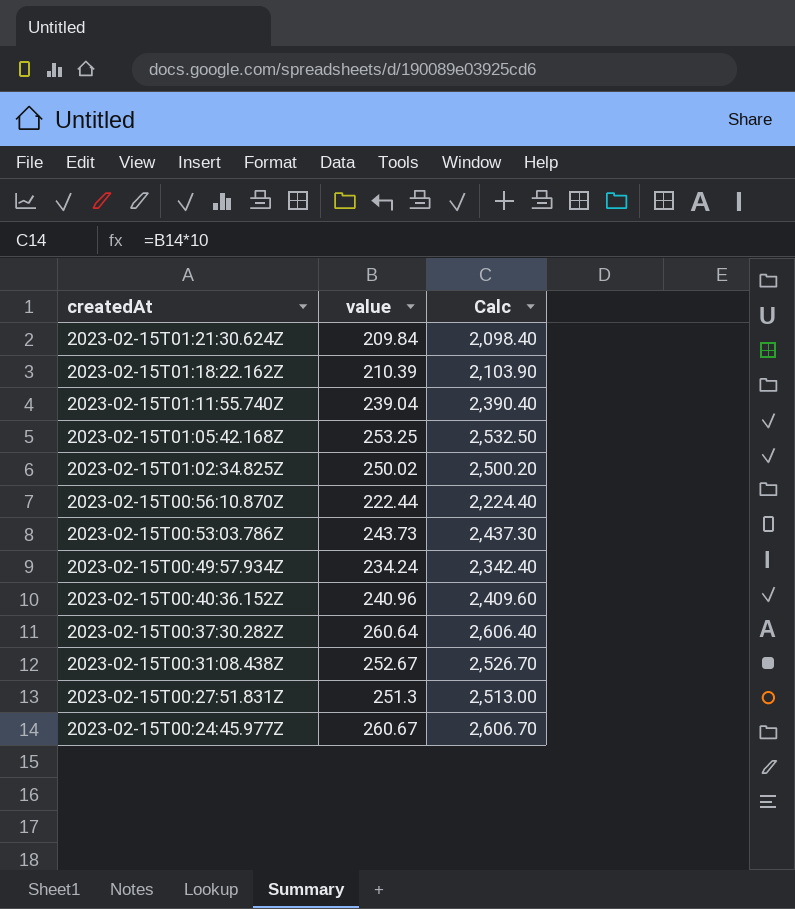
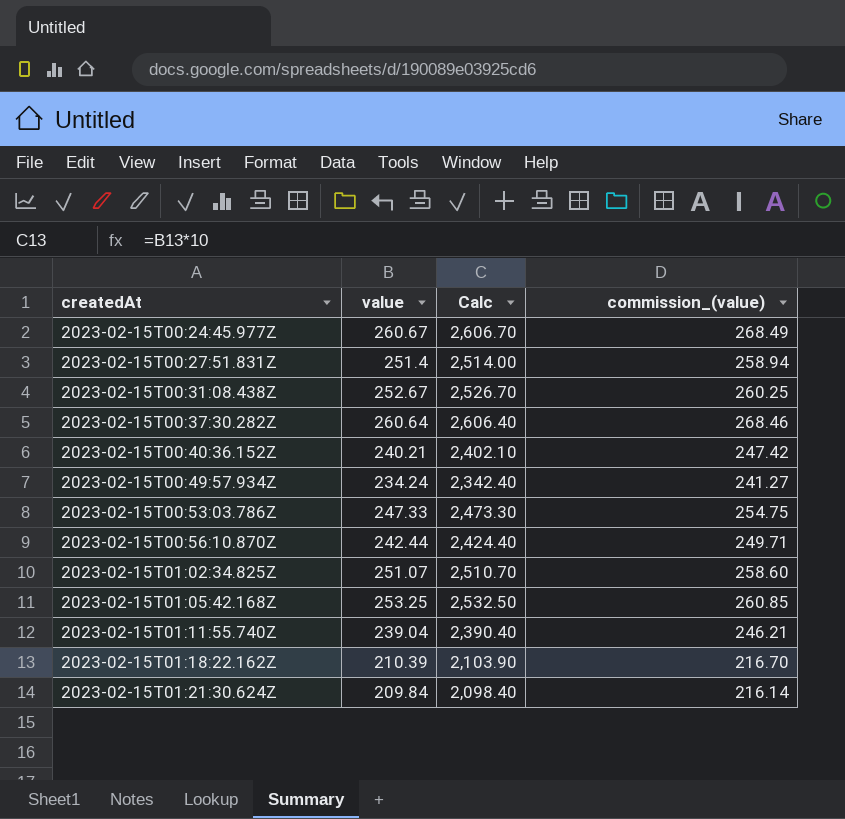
row order: createdAt descending -> createdAt ascending
column commission_(value) | formula: none -> [value] * 1.03
2023-02-15T00:27:51.831Z | value: 251.3 -> 251.4
2023-02-15T00:27:51.831Z | Calc: 2,513.00 -> 2,514.00
2023-02-15T00:40:36.152Z | value: 240.96 -> 240.21
2023-02-15T00:40:36.152Z | Calc: 2,409.60 -> 2,402.10
2023-02-15T00:53:03.786Z | value: 243.73 -> 247.33
2023-02-15T00:53:03.786Z | Calc: 2,437.30 -> 2,473.30
2023-02-15T00:56:10.870Z | value: 222.44 -> 242.44
2023-02-15T00:56:10.870Z | Calc: 2,224.40 -> 2,424.40
2023-02-15T01:02:34.825Z | value: 250.02 -> 251.07
2023-02-15T01:02:34.825Z | Calc: 2,500.20 -> 2,510.70

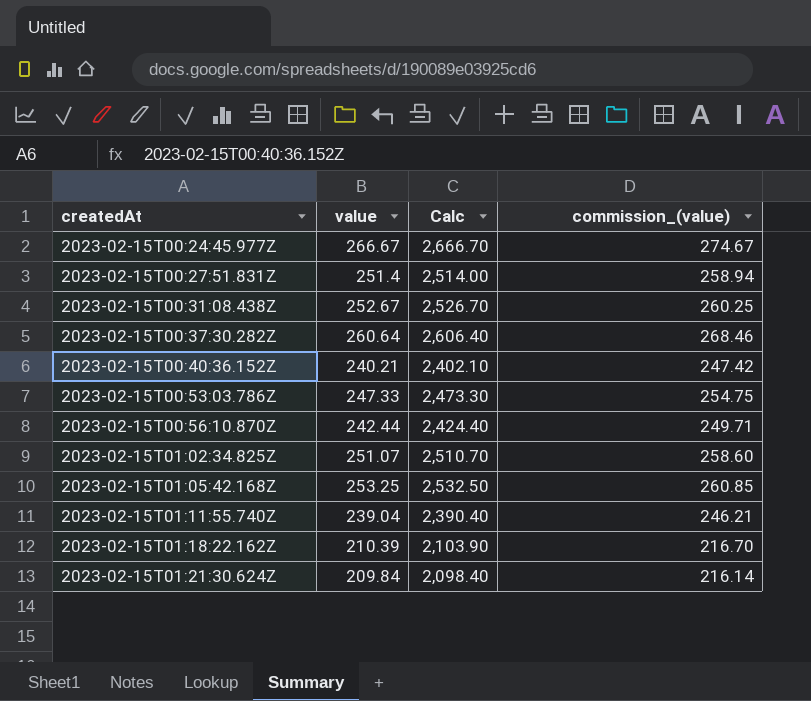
row 2023-02-15T00:49:57.934Z: 234.24 | 2,342.40 | 241.27 -> none
2023-02-15T00:24:45.977Z | value: 260.67 -> 266.67
2023-02-15T00:24:45.977Z | Calc: 2,606.70 -> 2,666.70
2023-02-15T00:24:45.977Z | commission_(value): 268.49 -> 274.67

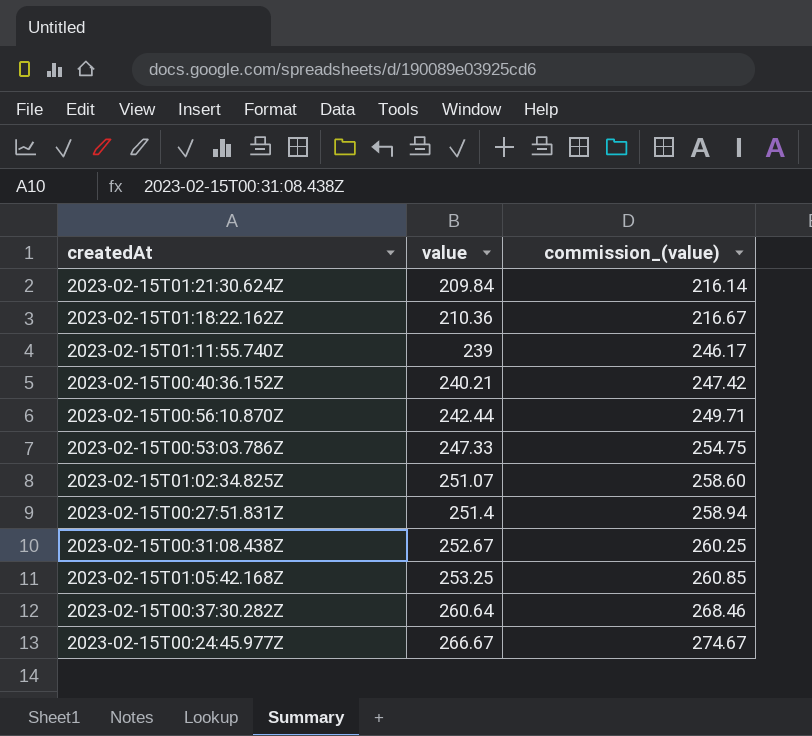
row order: createdAt ascending -> value ascending
column Calc | formula: [value] * 10 -> none
2023-02-15T01:18:22.162Z | value: 210.39 -> 210.36
2023-02-15T01:18:22.162Z | commission_(value): 216.70 -> 216.67
2023-02-15T01:11:55.740Z | value: 239.04 -> 239
2023-02-15T01:11:55.740Z | commission_(value): 246.21 -> 246.17

